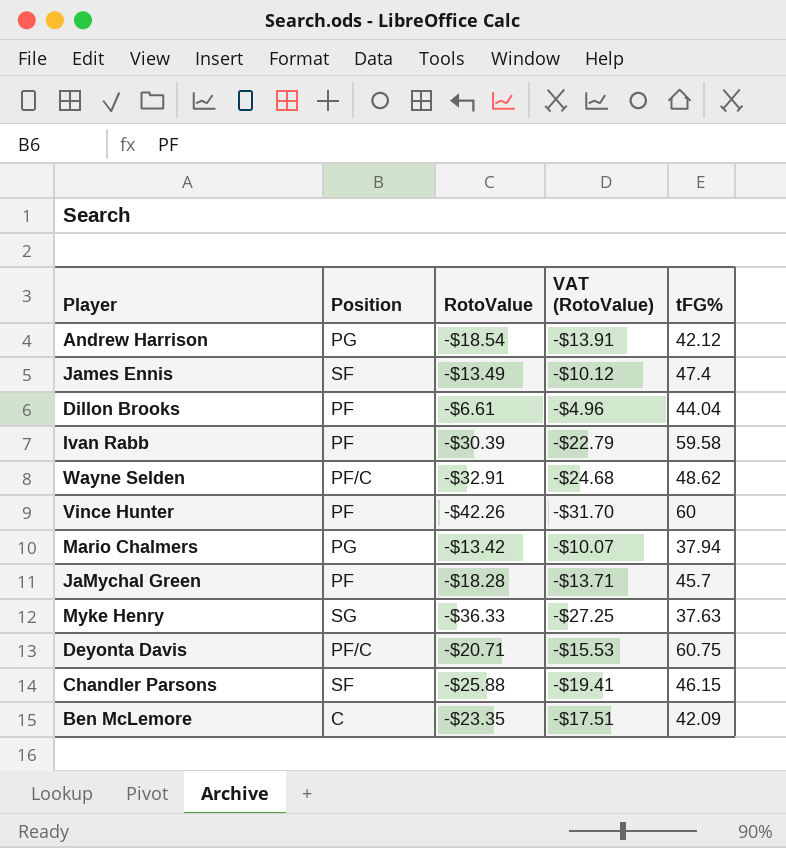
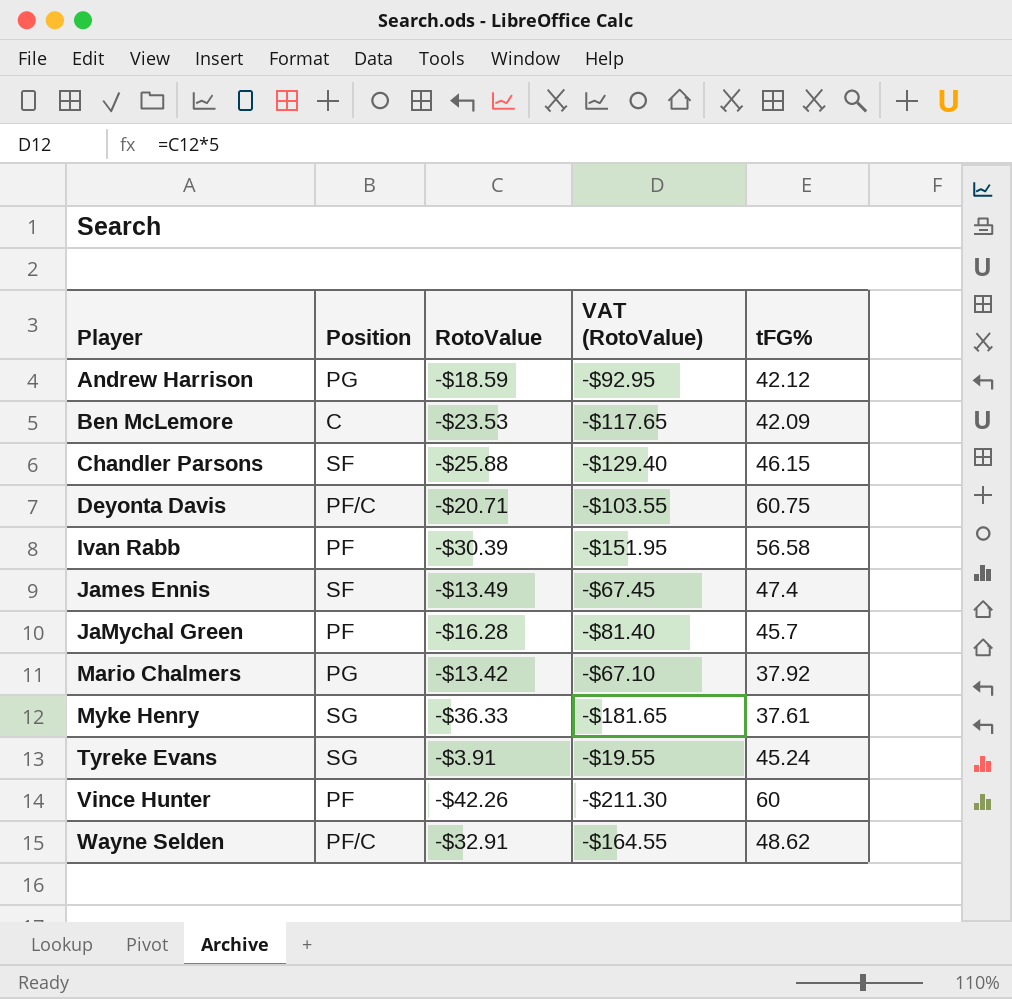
row order: none -> Player ascending
column VAT (RotoValue) | formula: [RotoValue] * 0.75 -> [RotoValue] * 5
row Dillon Brooks: PF | -$6.61 | -$4.96 | 44.04 -> none
Andrew Harrison | RotoValue: -$18.54 -> -$18.59
Ben McLemore | RotoValue: -$23.35 -> -$23.53
Ivan Rabb | tFG%: 59.58 -> 56.58
JaMychal Green | RotoValue: -$18.28 -> -$16.28
Mario Chalmers | tFG%: 37.94 -> 37.92
Myke Henry | tFG%: 37.63 -> 37.61
row Tyreke Evans: none -> SG | -$3.91 | -$19.55 | 45.24

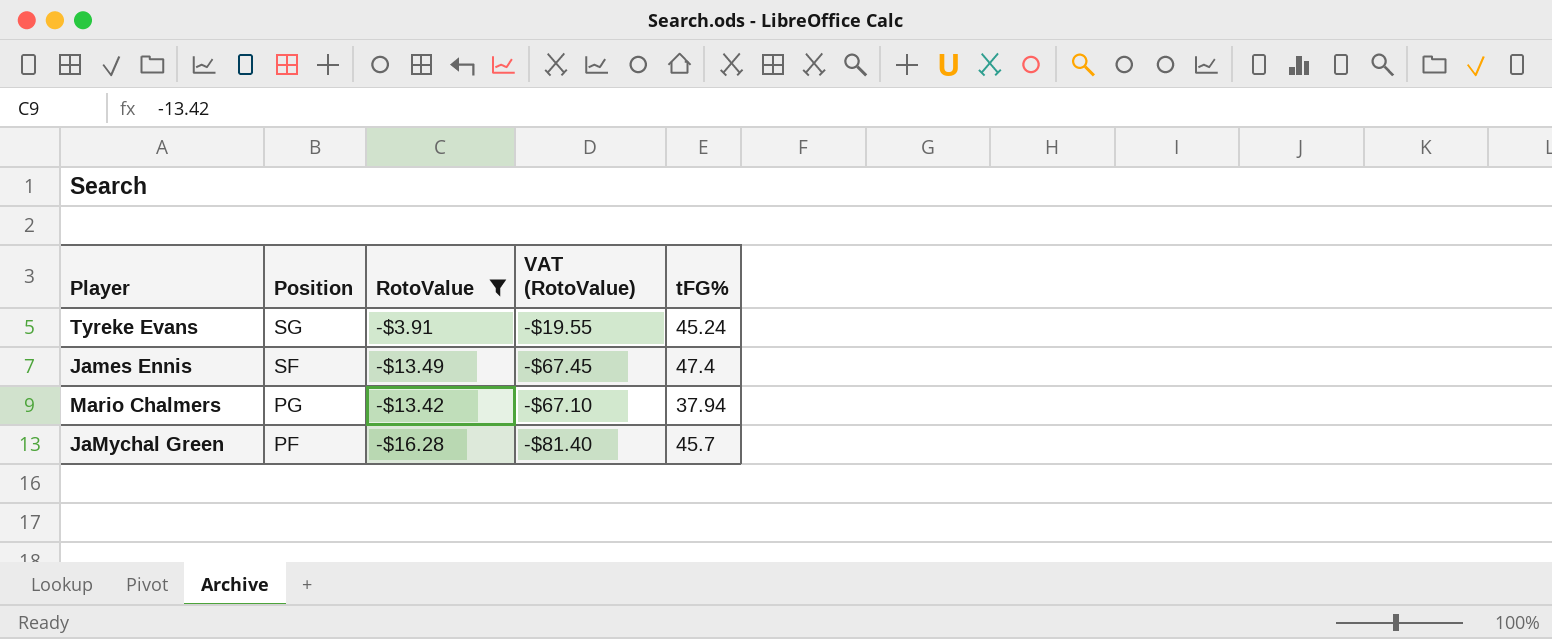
filter: none -> RotoValue >= -$16.28
row order: Player ascending -> Position descending
Mario Chalmers | tFG%: 37.92 -> 37.94

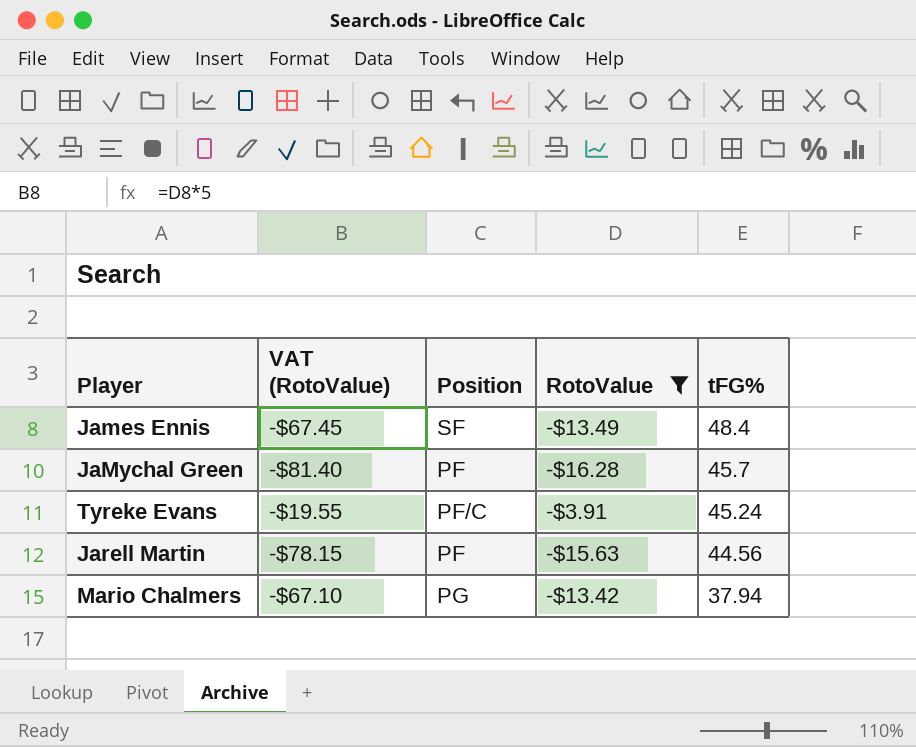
row order: Position descending -> tFG% descending
column VAT (RotoValue) | position: 4 -> 2
James Ennis | tFG%: 47.4 -> 48.4
Tyreke Evans | Position: SG -> PF/C
row Jarell Martin: none -> -$78.15 | PF | -$15.63 | 44.56

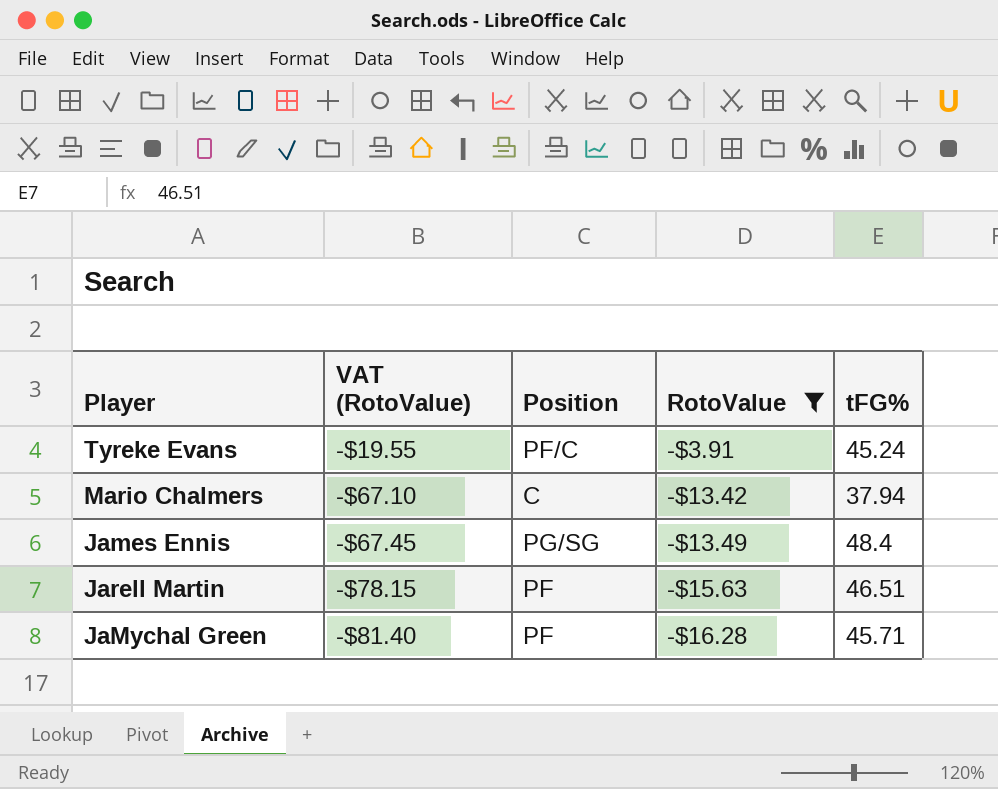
row order: tFG% descending -> VAT (RotoValue) descending
Mario Chalmers | Position: PG -> C
James Ennis | Position: SF -> PG/SG
Jarell Martin | tFG%: 44.56 -> 46.51
JaMychal Green | tFG%: 45.7 -> 45.71

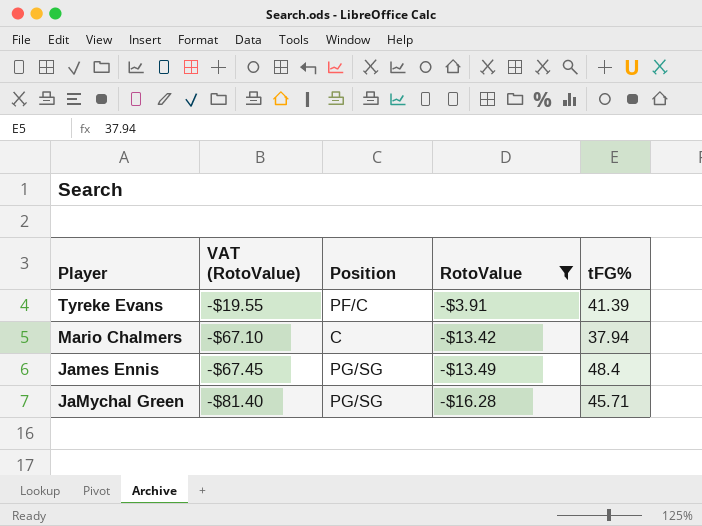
row Jarell Martin: -$78.15 | PF | -$15.63 | 46.51 -> none
Tyreke Evans | tFG%: 45.24 -> 41.39
JaMychal Green | Position: PF -> PG/SG

